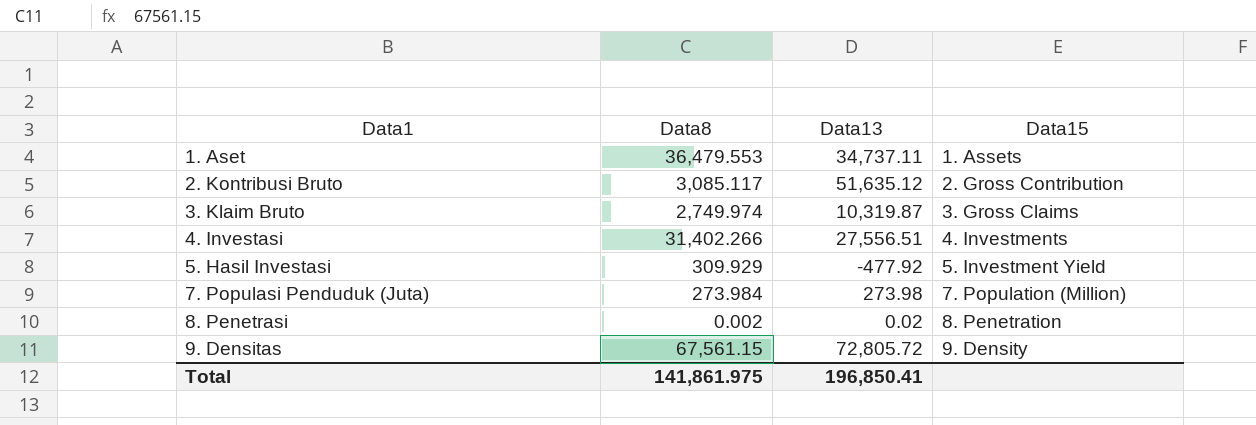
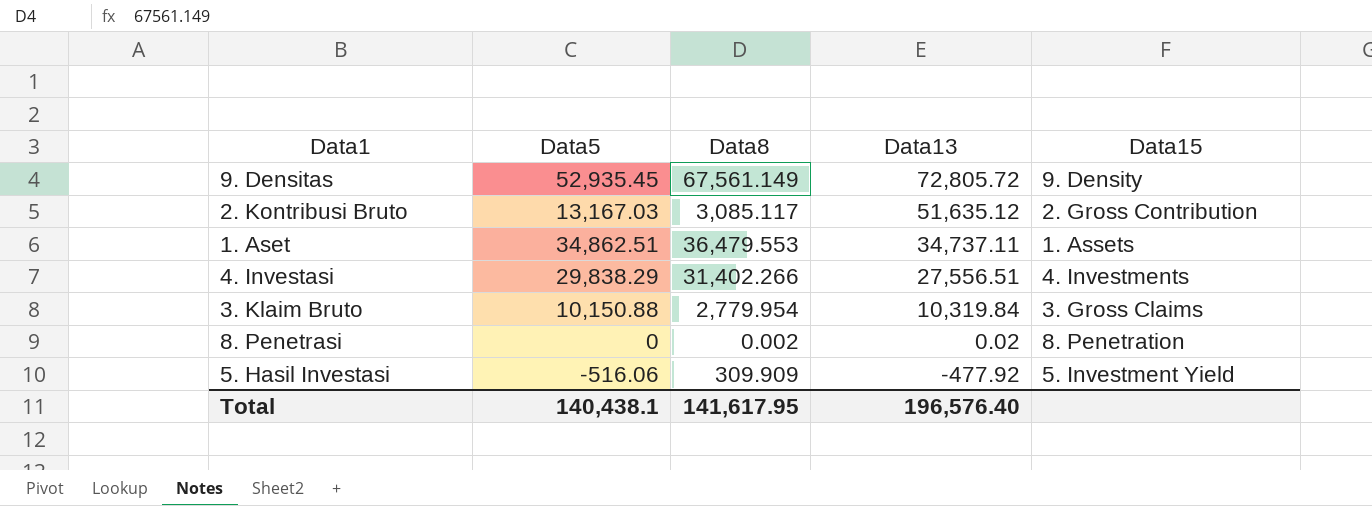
row order: Data1 ascending -> Data13 descending
column Data5 | position: none -> 2
row 7. Populasi Penduduk (Juta): 273.984 | 273.98 | 7. Population (Million) -> none
9. Densitas | Data8: 67,561.15 -> 67,561.149
3. Klaim Bruto | Data8: 2,749.974 -> 2,779.954
3. Klaim Bruto | Data13: 10,319.87 -> 10,319.84
5. Hasil Investasi | Data8: 309.929 -> 309.909
Total | Data8: 141,861.975 -> 141,617.95
Total | Data13: 196,850.41 -> 196,576.40

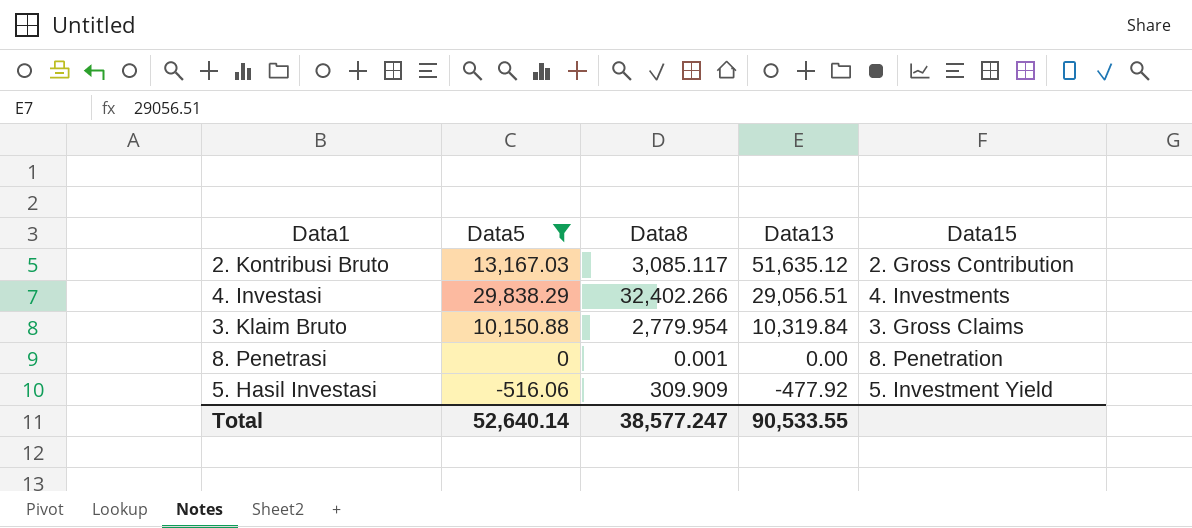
filter: none -> Data5 <= 29,838.29
4. Investasi | Data8: 31,402.266 -> 32,402.266
4. Investasi | Data13: 27,556.51 -> 29,056.51
8. Penetrasi | Data8: 0.002 -> 0.001
8. Penetrasi | Data13: 0.02 -> 0.00
Total | Data5: 140,438.1 -> 52,640.14
Total | Data8: 141,617.95 -> 38,577.247
Total | Data13: 196,576.40 -> 90,533.55

